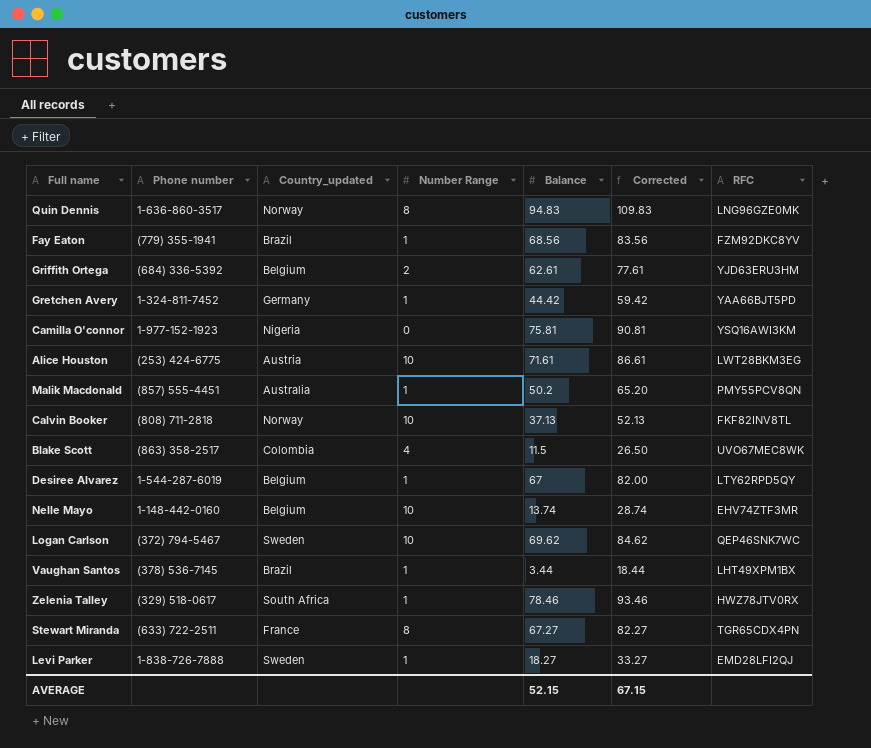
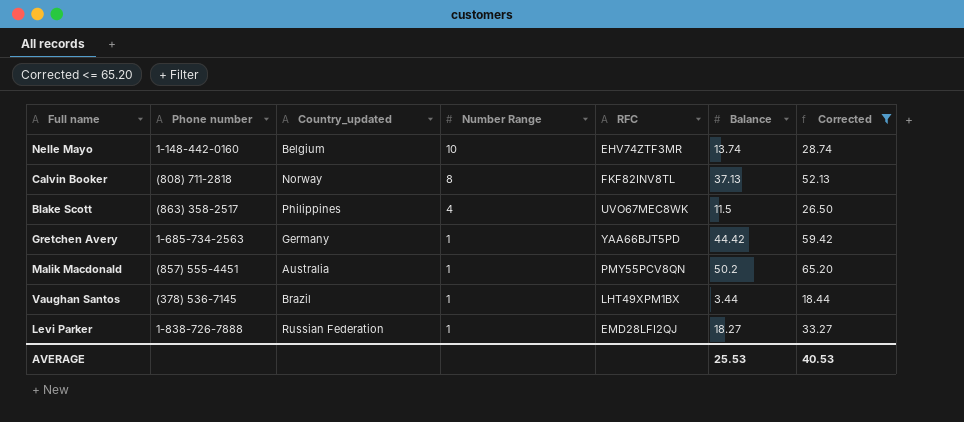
filter: none -> Corrected <= 65.20
row order: none -> Number Range descending
column RFC | position: 7 -> 5
Calvin Booker | Number Range: 10 -> 8
Blake Scott | Country_updated: Colombia -> Philippines
Gretchen Avery | Phone number: 1-324-811-7452 -> 1-685-734-2563
Levi Parker | Country_updated: Sweden -> Russian Federation
AVERAGE | Balance: 52.15 -> 25.53
AVERAGE | Corrected: 67.15 -> 40.53

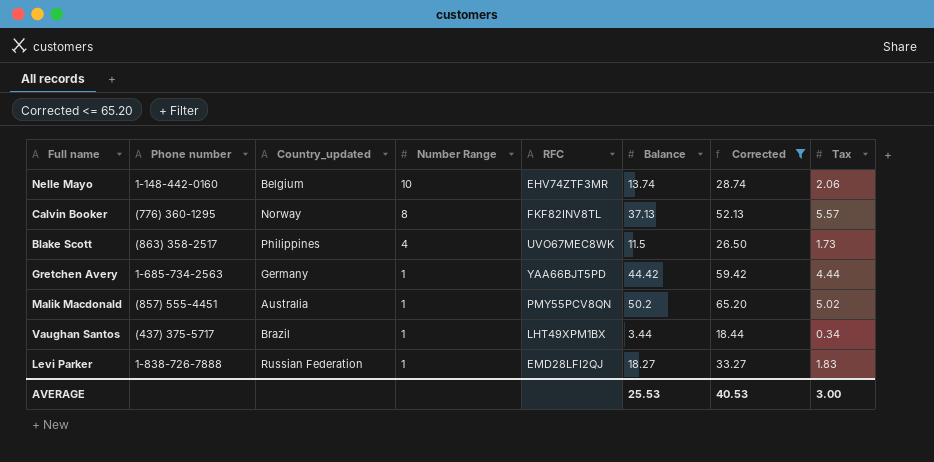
column Tax | position: none -> 8
Calvin Booker | Phone number: (808) 711-2818 -> (776) 360-1295
Vaughan Santos | Phone number: (378) 536-7145 -> (437) 375-5717

